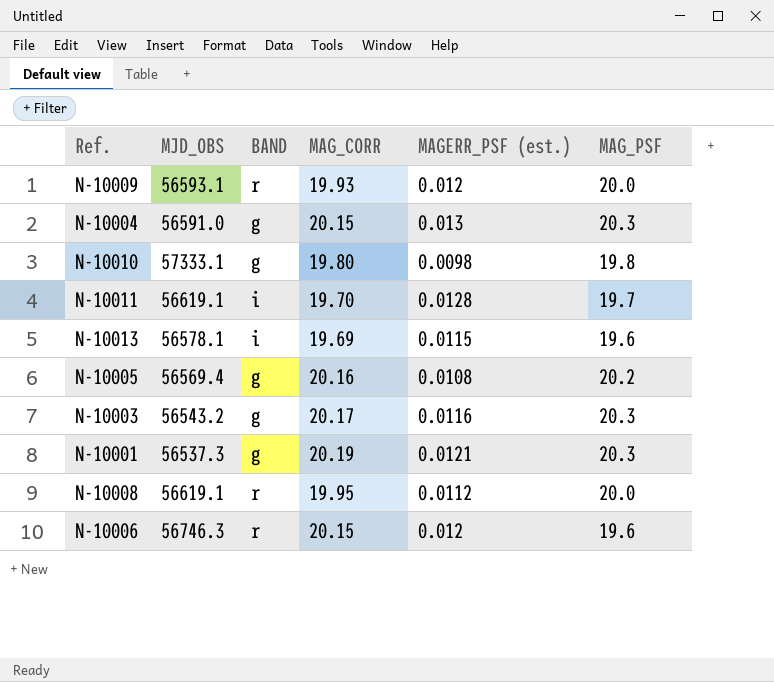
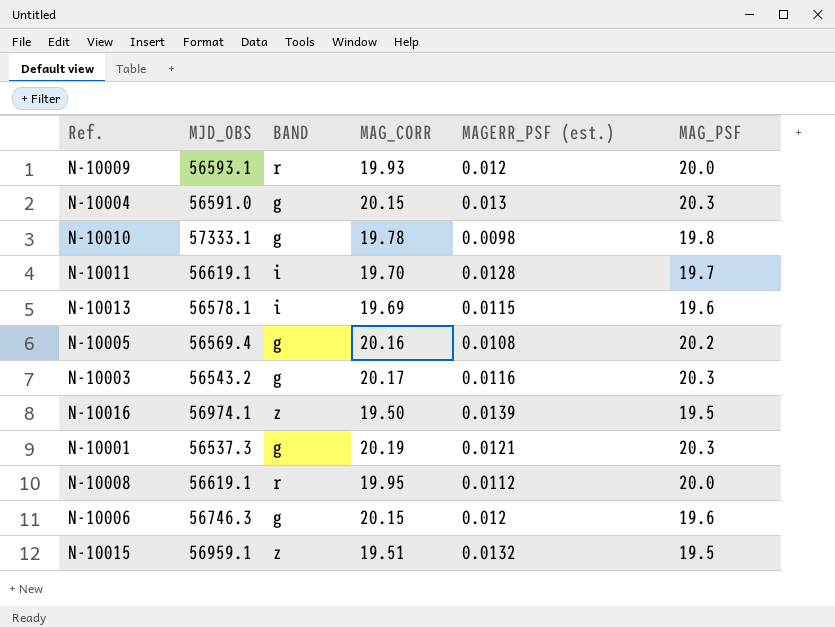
N-10010 | MAG_CORR: 19.80 -> 19.78
row N-10016: none -> 56974.1 | z | 19.50 | 0.0139 | 19.5
N-10006 | BAND: r -> g
row N-10015: none -> 56959.1 | z | 19.51 | 0.0132 | 19.5

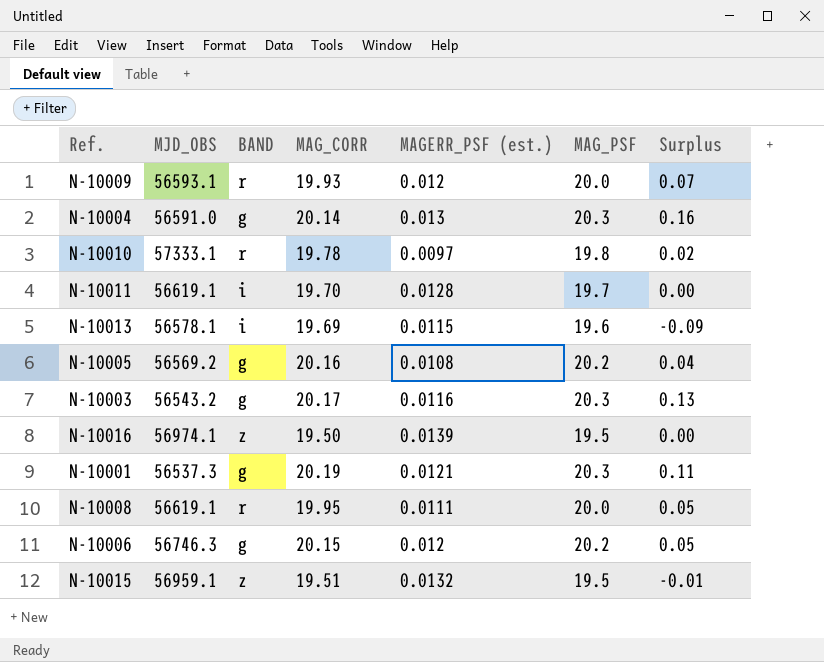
column Surplus | formula: none -> [MAG_PSF] - [MAG_CORR]
N-10004 | MAG_CORR: 20.15 -> 20.14
N-10010 | BAND: g -> r
N-10010 | MAGERR_PSF (est.): 0.0098 -> 0.0097
N-10005 | MJD_OBS: 56569.4 -> 56569.2
N-10008 | MAGERR_PSF (est.): 0.0112 -> 0.0111
N-10006 | MAG_PSF: 19.6 -> 20.2

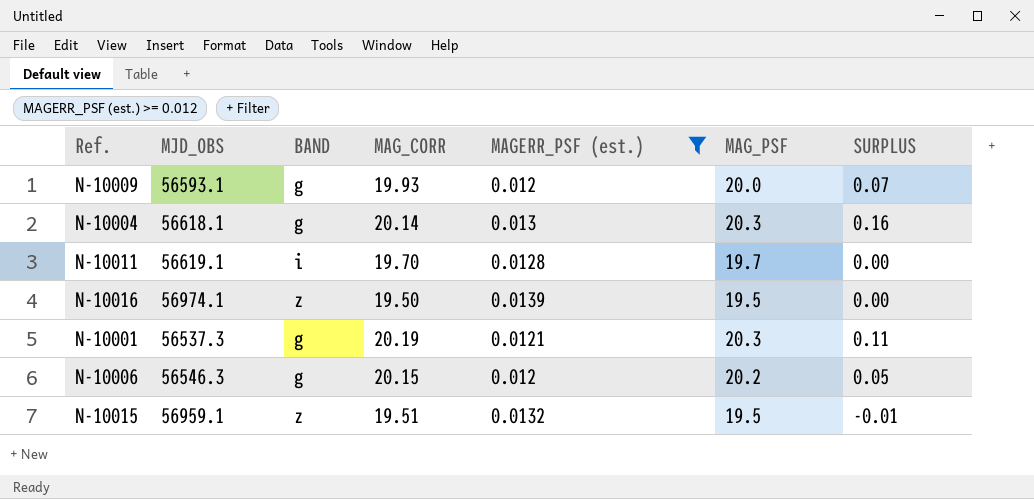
filter: none -> MAGERR_PSF (est.) >= 0.012
column name: Surplus -> SURPLUS
N-10009 | BAND: r -> g
N-10004 | MJD_OBS: 56591.0 -> 56618.1
N-10006 | MJD_OBS: 56746.3 -> 56546.3

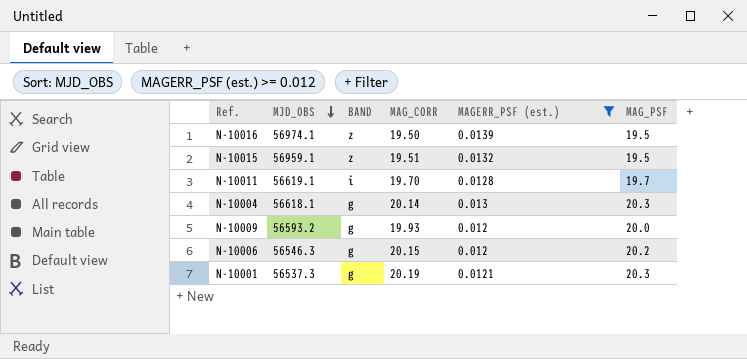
row order: none -> MJD_OBS descending
column SURPLUS | formula: [MAG_PSF] - [MAG_CORR] -> none
N-10009 | MJD_OBS: 56593.1 -> 56593.2

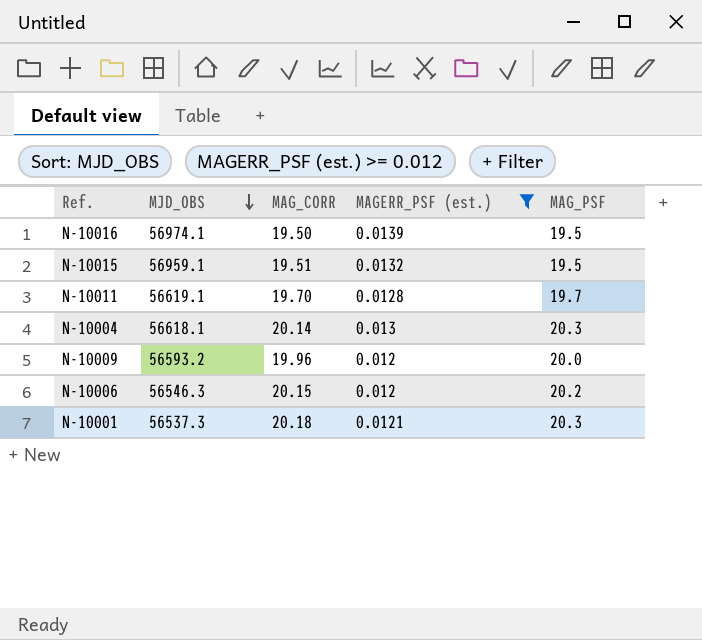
column BAND | position: 3 -> none
N-10009 | MAG_CORR: 19.93 -> 19.96
N-10001 | MAG_CORR: 20.19 -> 20.18

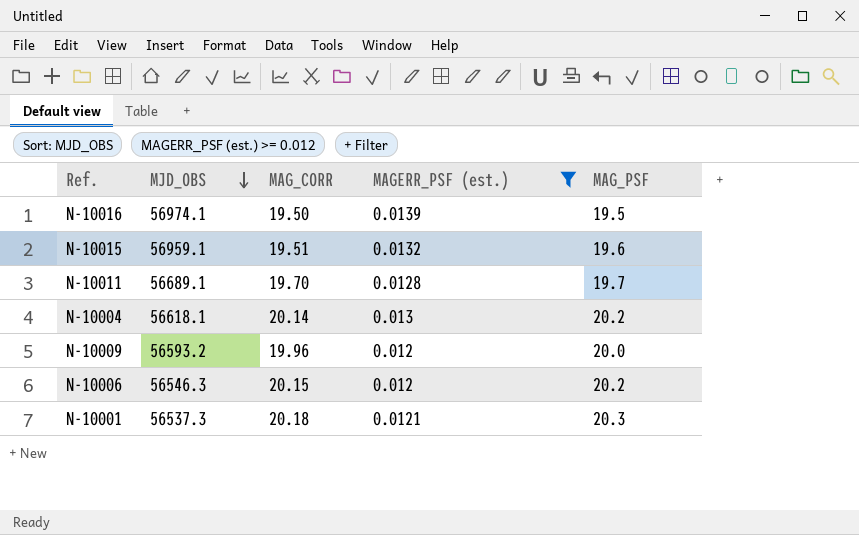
N-10015 | MAG_PSF: 19.5 -> 19.6
N-10011 | MJD_OBS: 56619.1 -> 56689.1
N-10004 | MAG_PSF: 20.3 -> 20.2

